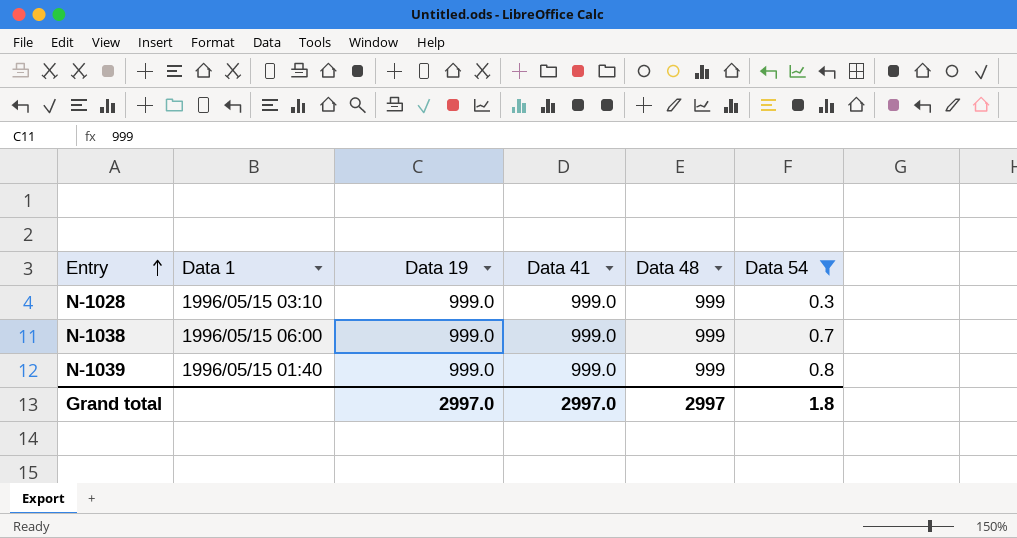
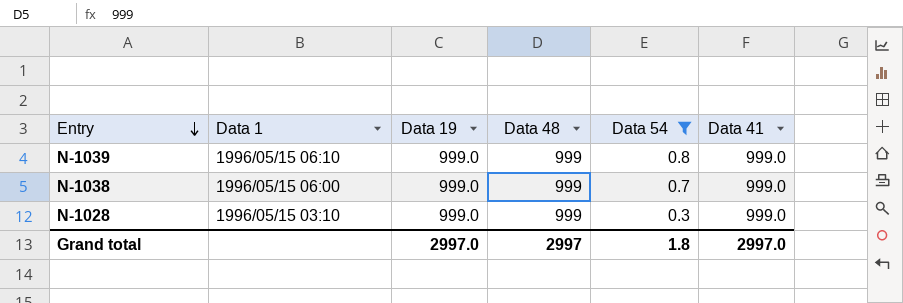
row order: Entry ascending -> Entry descending
column Data 41 | position: 4 -> 6
N-1039 | Data 1: 1996/05/15 01:40 -> 1996/05/15 06:10

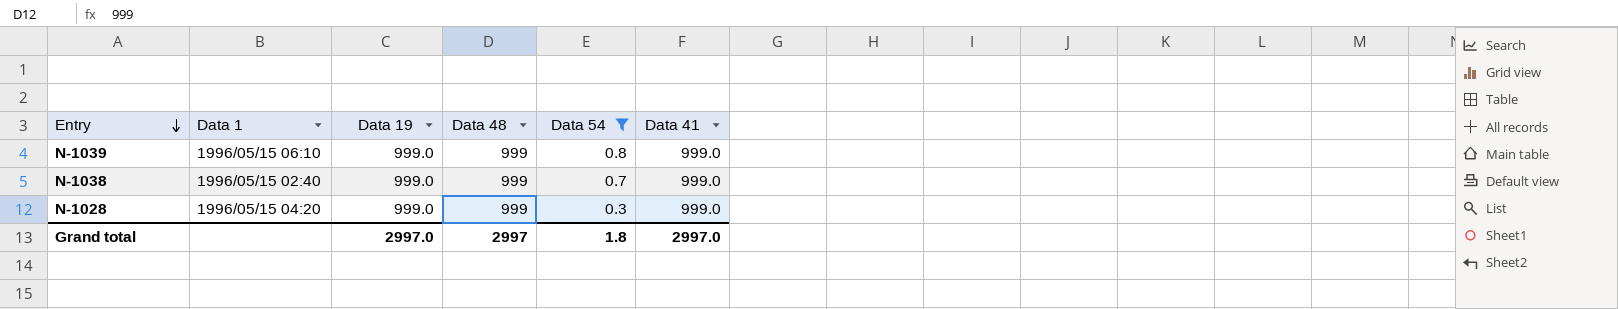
N-1038 | Data 1: 1996/05/15 06:00 -> 1996/05/15 02:40
N-1028 | Data 1: 1996/05/15 03:10 -> 1996/05/15 04:20

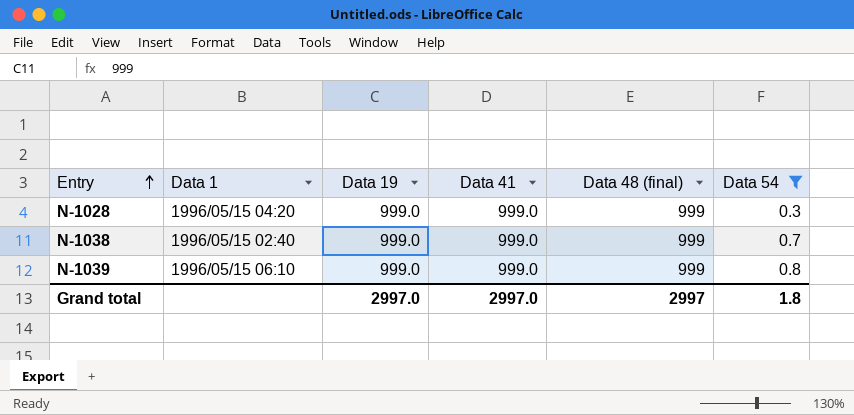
row order: Entry descending -> Entry ascending
column Data 41 | position: 6 -> 4
column name: Data 48 -> Data 48 (final)

